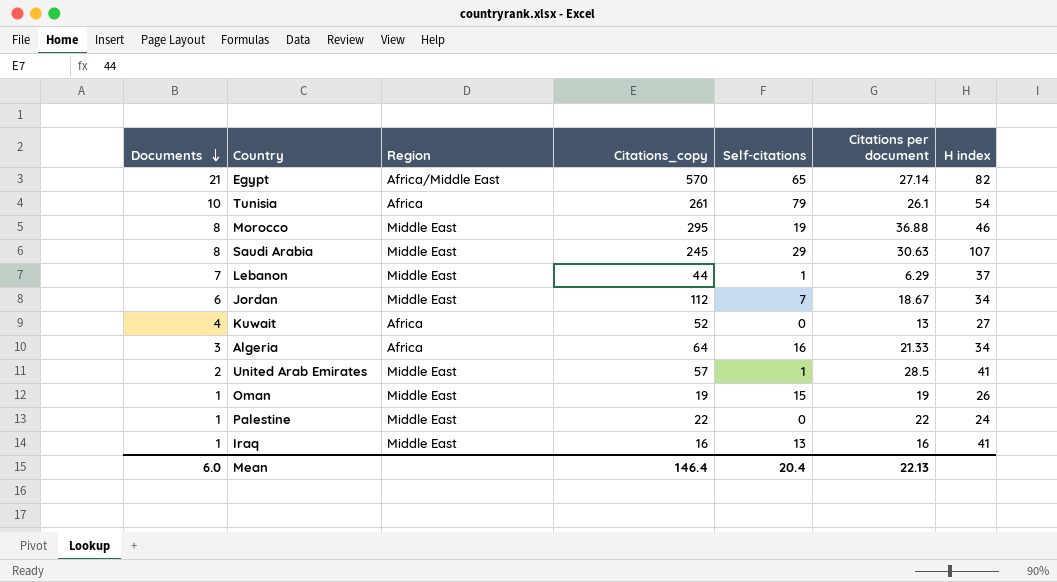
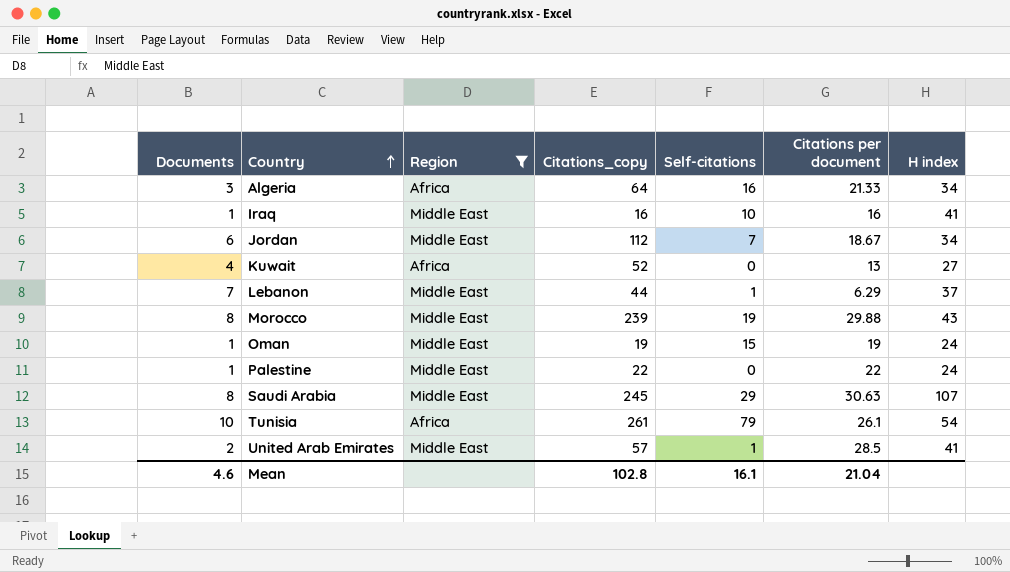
filter: none -> Region != Africa/Middle East
row order: Documents descending -> Country ascending
Iraq | Self-citations: 13 -> 10
Morocco | Citations_copy: 295 -> 239
Morocco | Citations per document: 36.88 -> 29.88
Morocco | H index: 46 -> 43
Oman | H index: 26 -> 24
Mean | Documents: 6.0 -> 4.6
Mean | Citations_copy: 146.4 -> 102.8
Mean | Self-citations: 20.4 -> 16.1
Mean | Citations per document: 22.13 -> 21.04

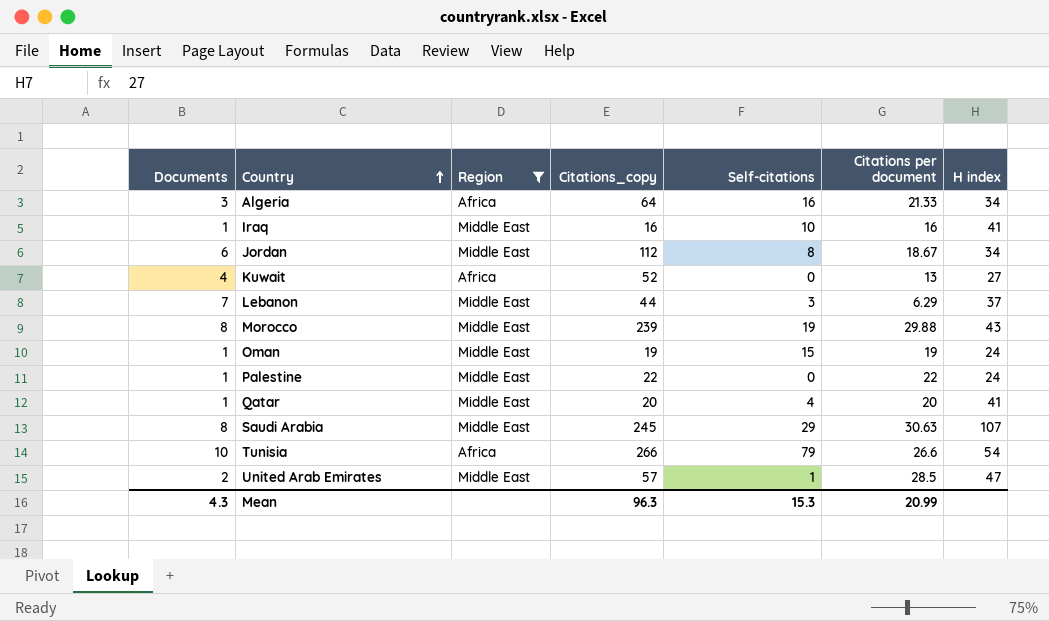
Jordan | Self-citations: 7 -> 8
Lebanon | Self-citations: 1 -> 3
row Qatar: none -> 1 | Middle East | 20 | 4 | 20 | 41
Tunisia | Citations_copy: 261 -> 266
Tunisia | Citations per document: 26.1 -> 26.6
United Arab Emirates | H index: 41 -> 47
Mean | Documents: 4.6 -> 4.3
Mean | Citations_copy: 102.8 -> 96.3
Mean | Self-citations: 16.1 -> 15.3
Mean | Citations per document: 21.04 -> 20.99

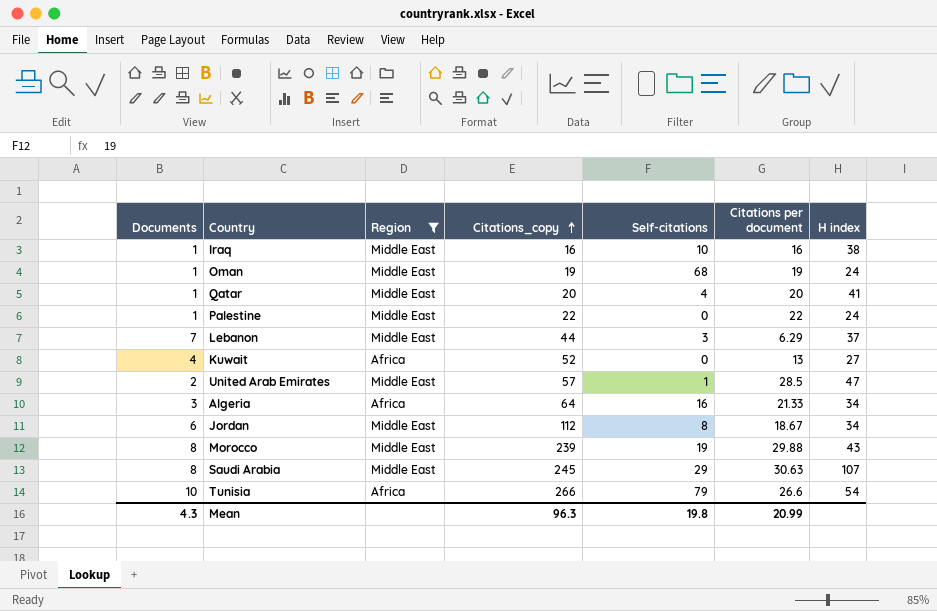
row order: Country ascending -> Citations_copy ascending
Iraq | H index: 41 -> 38
Oman | Self-citations: 15 -> 68
Mean | Self-citations: 15.3 -> 19.8

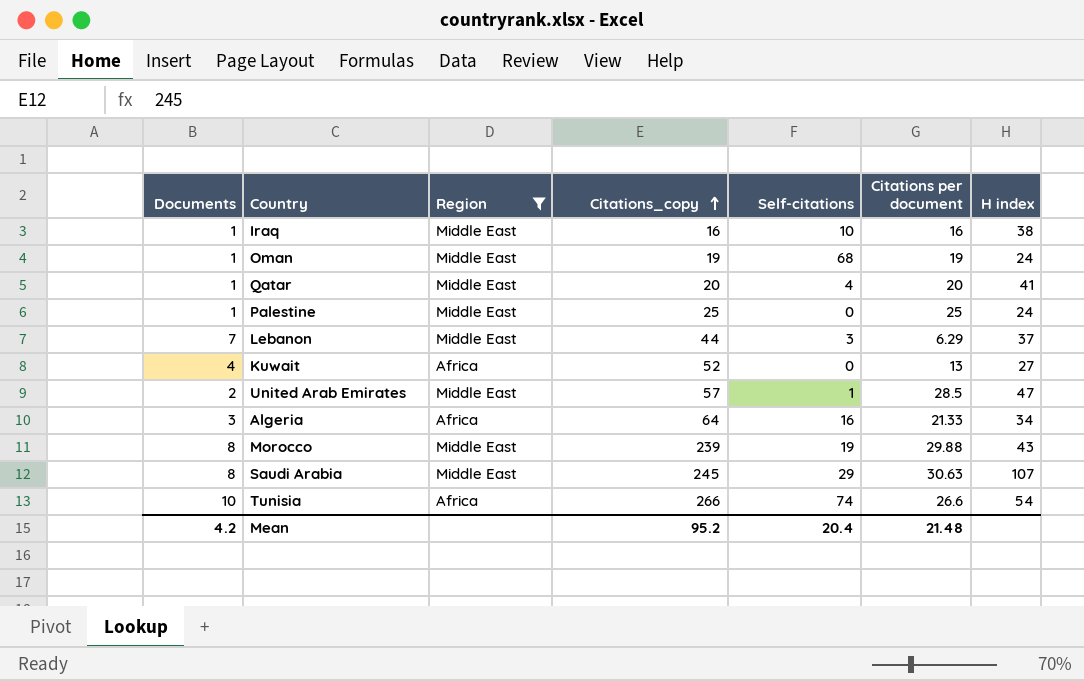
row Jordan: 6 | Middle East | 112 | 8 | 18.67 | 34 -> none
Palestine | Citations_copy: 22 -> 25
Palestine | Citations per document: 22 -> 25
Tunisia | Self-citations: 79 -> 74
Mean | Documents: 4.3 -> 4.2
Mean | Citations_copy: 96.3 -> 95.2
Mean | Self-citations: 19.8 -> 20.4
Mean | Citations per document: 20.99 -> 21.48

